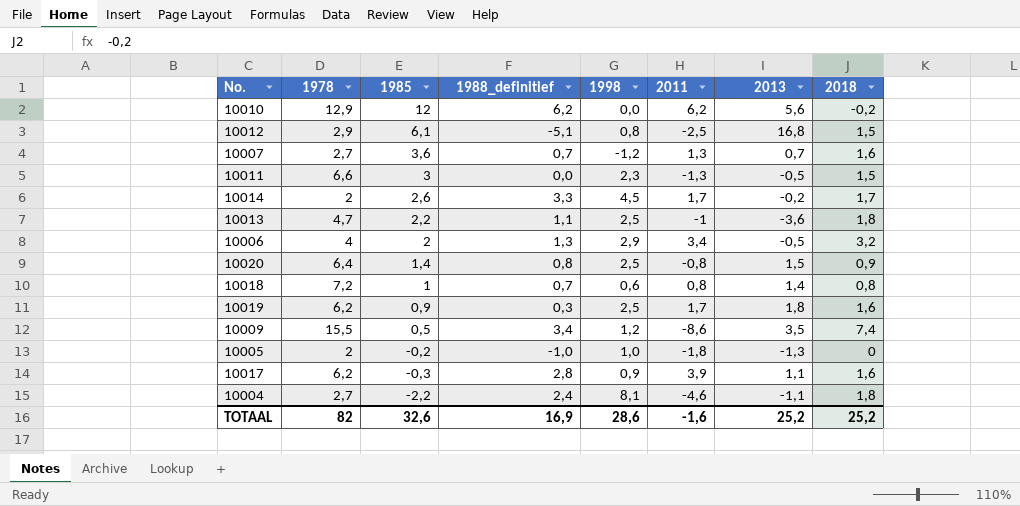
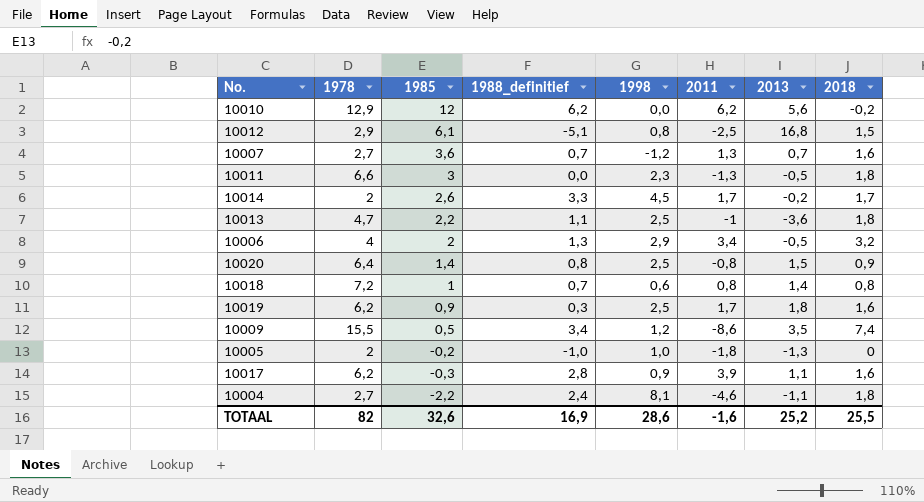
10011 | 2018: 1,5 -> 1,8
TOTAAL | 2018: 25,2 -> 25,5

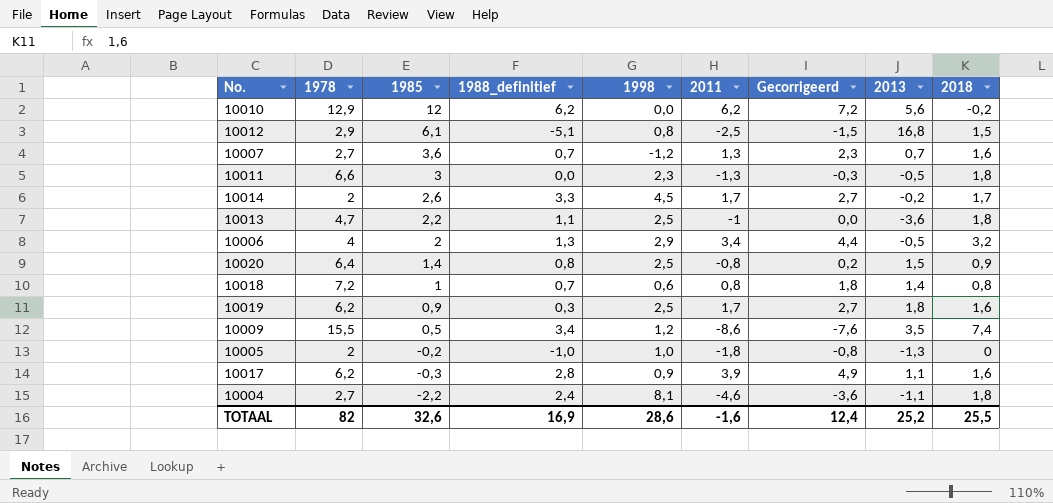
column Gecorrigeerd | formula: none -> [2011] + 1

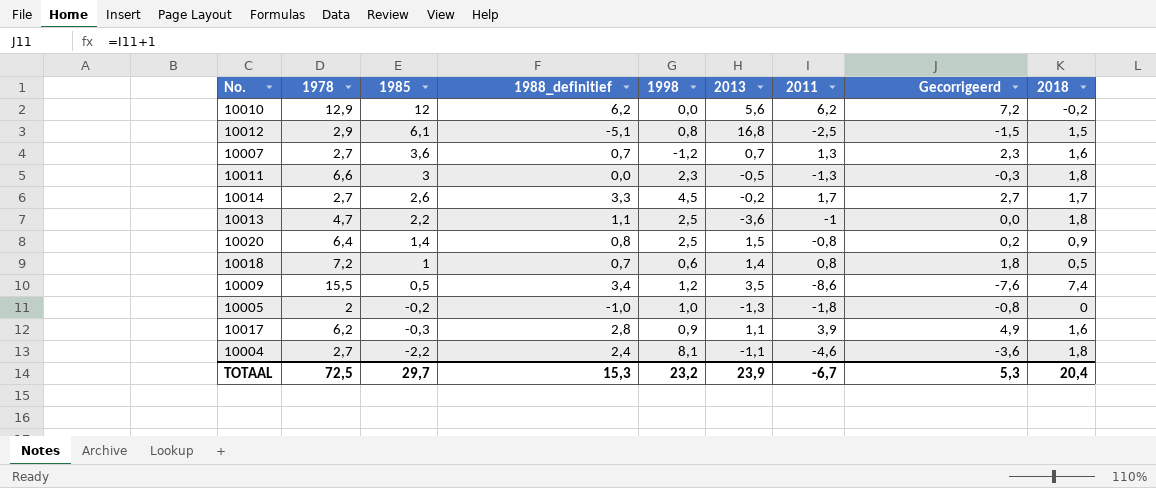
column 2013 | position: 8 -> 6
row 10006: 4 | 2 | 1,3 | 2,9 | 3,4 | 4,4 | -0,5 | 3,2 -> none
row 10019: 6,2 | 0,9 | 0,3 | 2,5 | 1,7 | 2,7 | 1,8 | 1,6 -> none
10014 | 1978: 2 -> 2,7
10018 | 2018: 0,8 -> 0,5
TOTAAL | 1978: 82 -> 72,5
TOTAAL | 1985: 32,6 -> 29,7
TOTAAL | 1988_definitief: 16,9 -> 15,3
TOTAAL | 1998: 28,6 -> 23,2
TOTAAL | 2013: 25,2 -> 23,9
TOTAAL | 2011: -1,6 -> -6,7
TOTAAL | Gecorrigeerd: 12,4 -> 5,3
TOTAAL | 2018: 25,5 -> 20,4

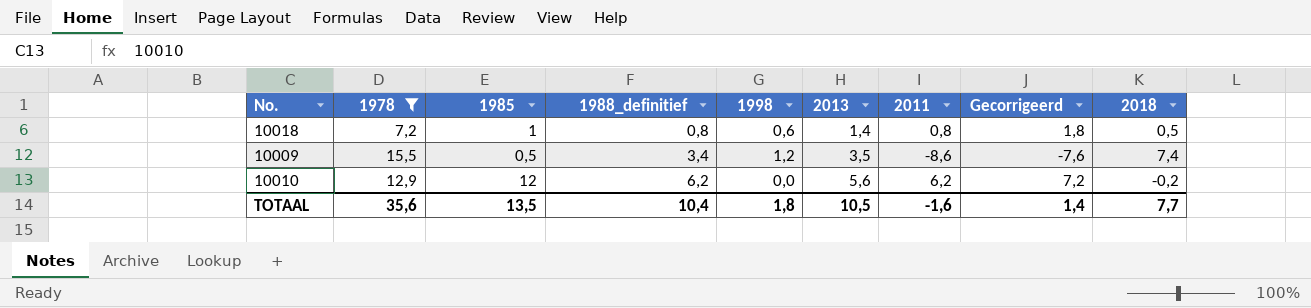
filter: none -> 1978 >= 7,2
row order: 1985 descending -> 1988_definitief ascending
10018 | 1988_definitief: 0,7 -> 0,8
TOTAAL | 1978: 72,5 -> 35,6
TOTAAL | 1985: 29,7 -> 13,5
TOTAAL | 1988_definitief: 15,3 -> 10,4
TOTAAL | 1998: 23,2 -> 1,8
TOTAAL | 2013: 23,9 -> 10,5
TOTAAL | 2011: -6,7 -> -1,6
TOTAAL | Gecorrigeerd: 5,3 -> 1,4
TOTAAL | 2018: 20,4 -> 7,7

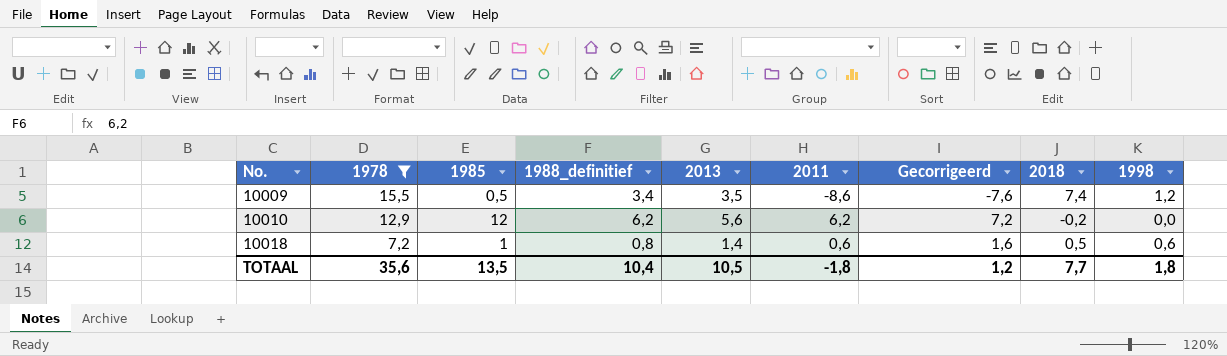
row order: 1988_definitief ascending -> No. ascending
column 1998 | position: 5 -> 9
10018 | 2011: 0,8 -> 0,6
10018 | Gecorrigeerd: 1,8 -> 1,6
TOTAAL | 2011: -1,6 -> -1,8
TOTAAL | Gecorrigeerd: 1,4 -> 1,2

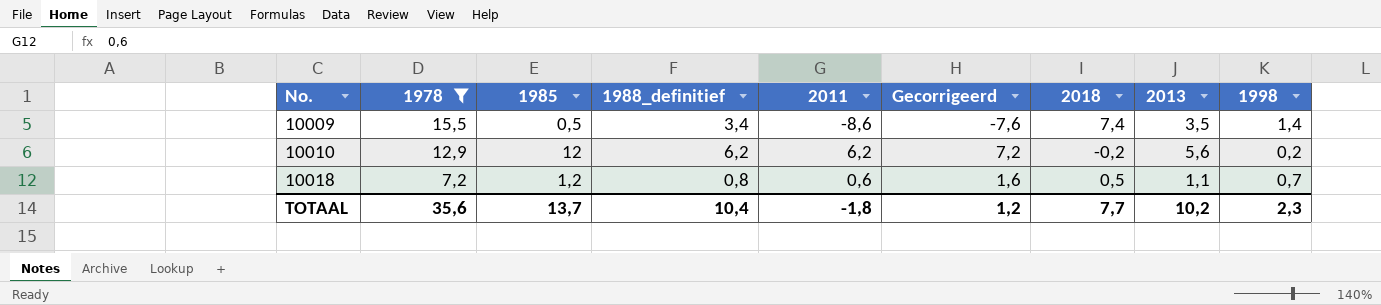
column 2013 | position: 5 -> 8
10009 | 1998: 1,2 -> 1,4
10010 | 1998: 0,0 -> 0,2
10018 | 1985: 1 -> 1,2
10018 | 2013: 1,4 -> 1,1
10018 | 1998: 0,6 -> 0,7
TOTAAL | 1985: 13,5 -> 13,7
TOTAAL | 2013: 10,5 -> 10,2
TOTAAL | 1998: 1,8 -> 2,3

